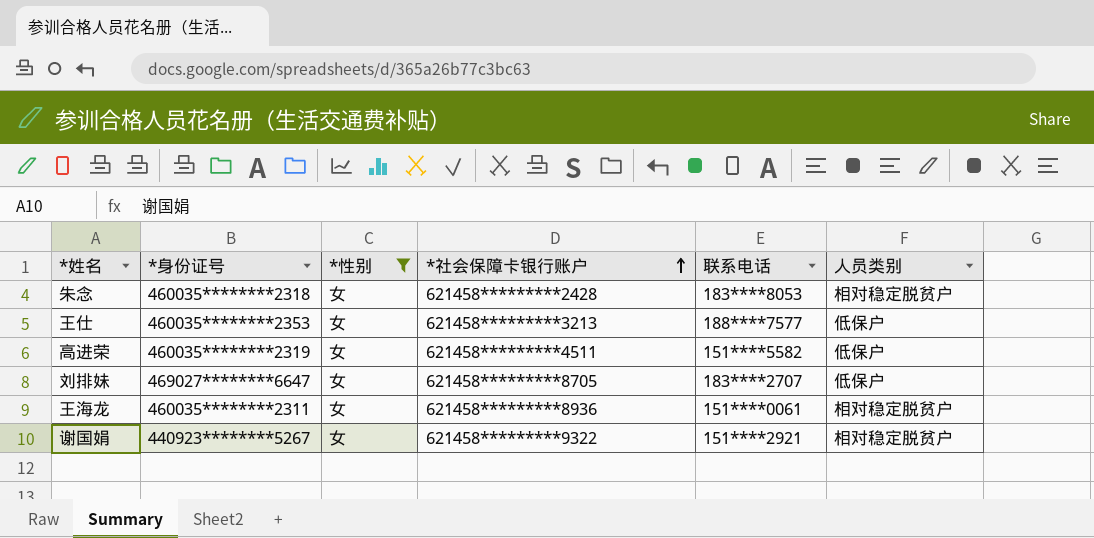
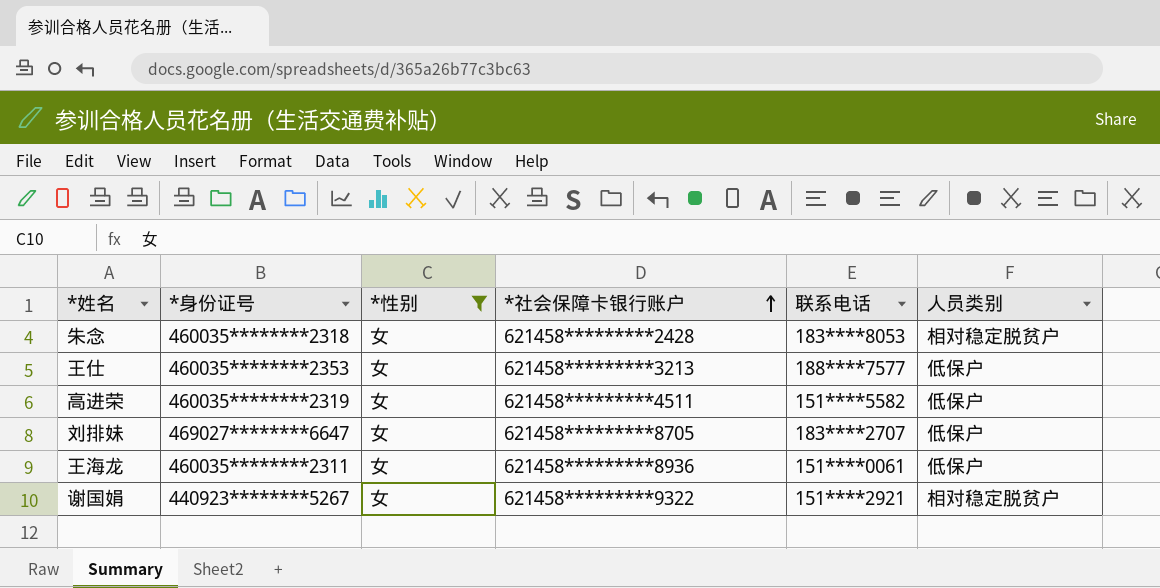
王海龙 | 人员类别: 相对稳定脱贫户 -> 低保户

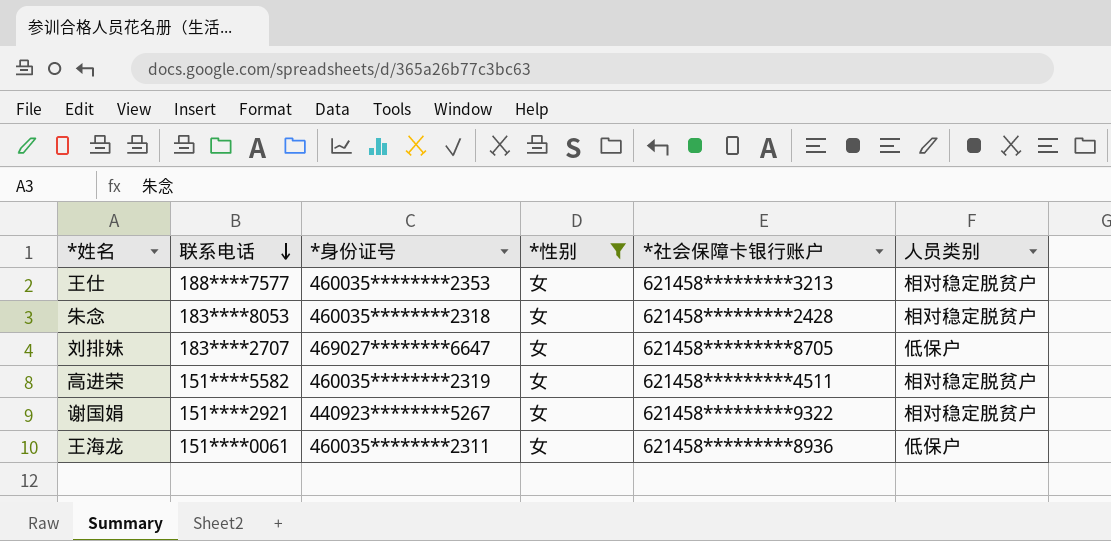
row order: *社会保障卡银行账户 ascending -> 联系电话 descending
column 联系电话 | position: 5 -> 2
王仕 | 人员类别: 低保户 -> 相对稳定脱贫户
高进荣 | 人员类别: 低保户 -> 相对稳定脱贫户

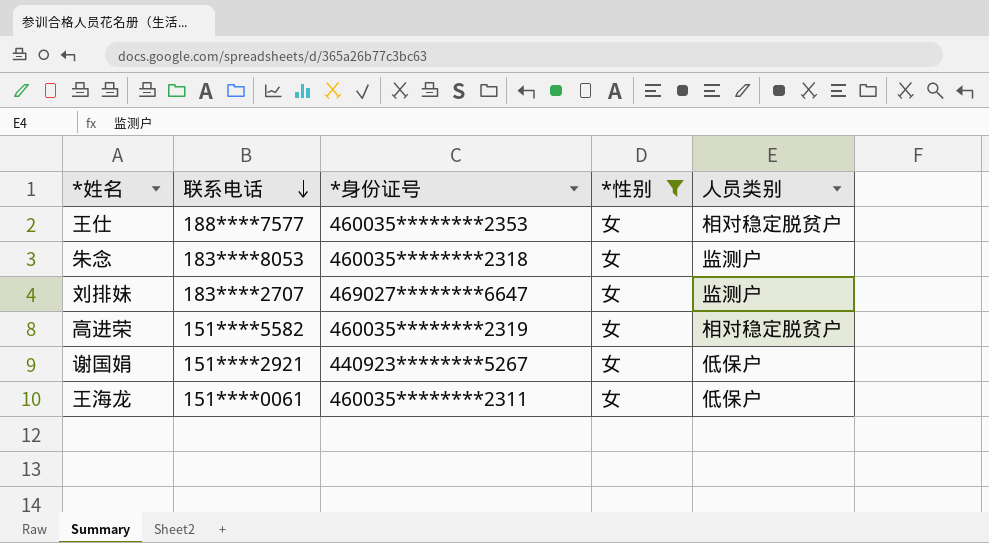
column *社会保障卡银行账户 | position: 5 -> none
朱念 | 人员类别: 相对稳定脱贫户 -> 监测户
刘排妹 | 人员类别: 低保户 -> 监测户
谢国娟 | 人员类别: 相对稳定脱贫户 -> 低保户

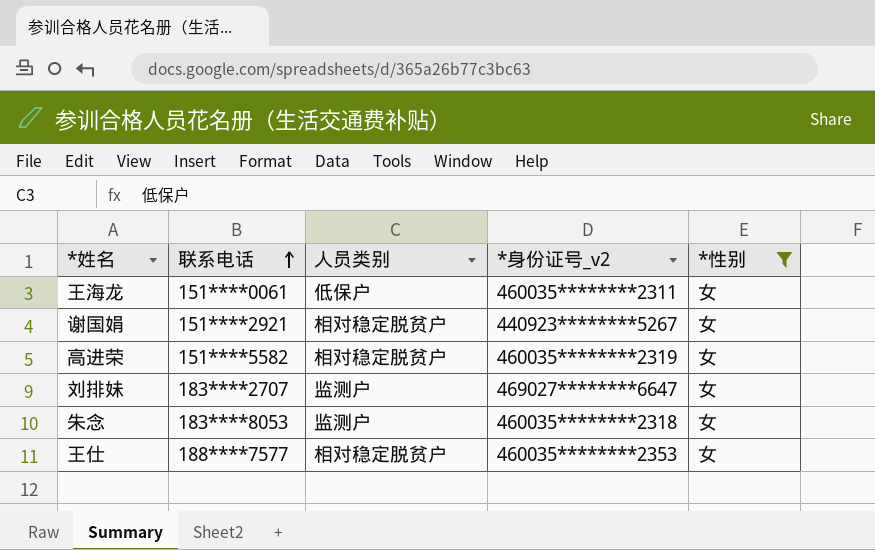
row order: 联系电话 descending -> 联系电话 ascending
column 人员类别 | position: 5 -> 3
column name: *身份证号 -> *身份证号_v2
谢国娟 | 人员类别: 低保户 -> 相对稳定脱贫户

